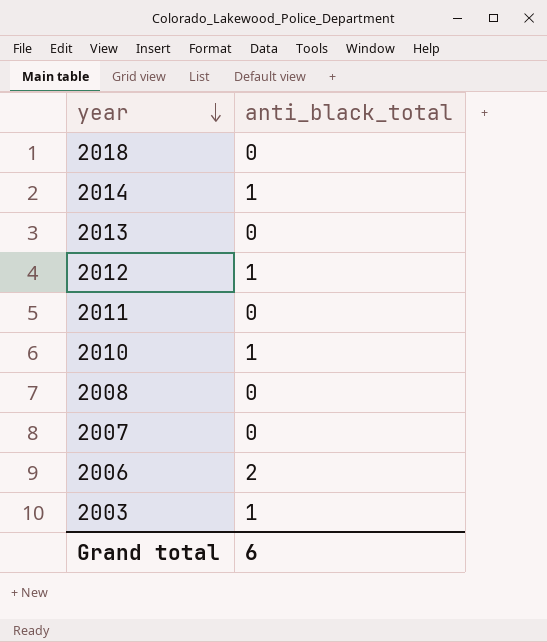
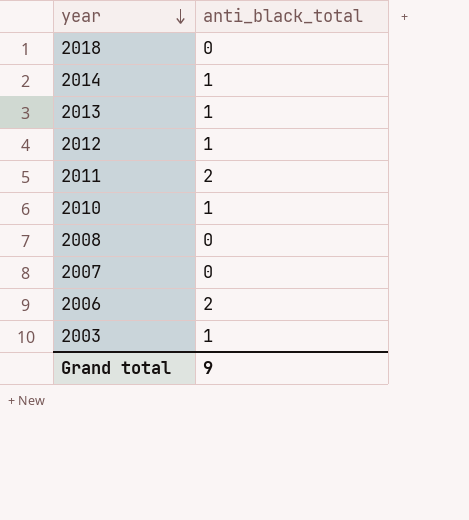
2013 | anti_black_total: 0 -> 1
2011 | anti_black_total: 0 -> 2
Grand total | anti_black_total: 6 -> 9

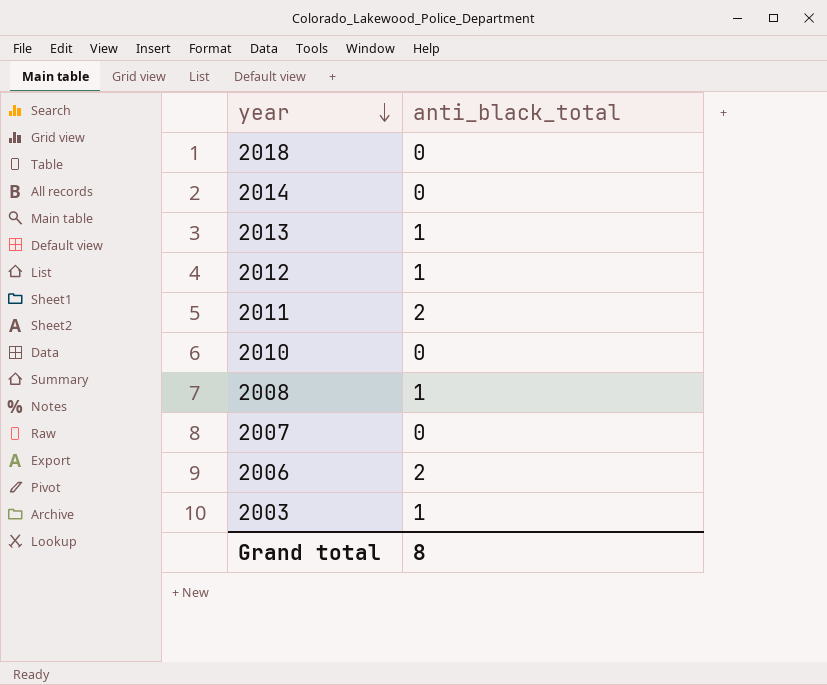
2014 | anti_black_total: 1 -> 0
2010 | anti_black_total: 1 -> 0
2008 | anti_black_total: 0 -> 1
Grand total | anti_black_total: 9 -> 8

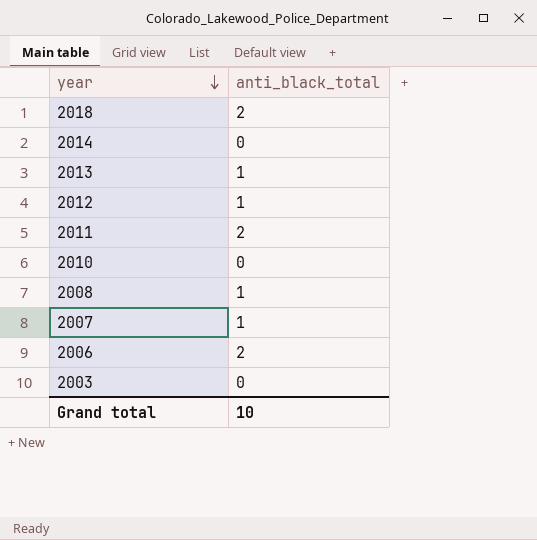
2018 | anti_black_total: 0 -> 2
2007 | anti_black_total: 0 -> 1
2003 | anti_black_total: 1 -> 0
Grand total | anti_black_total: 8 -> 10

